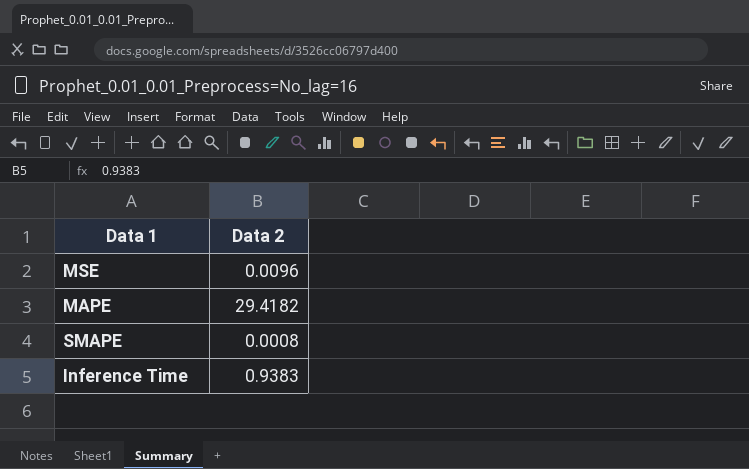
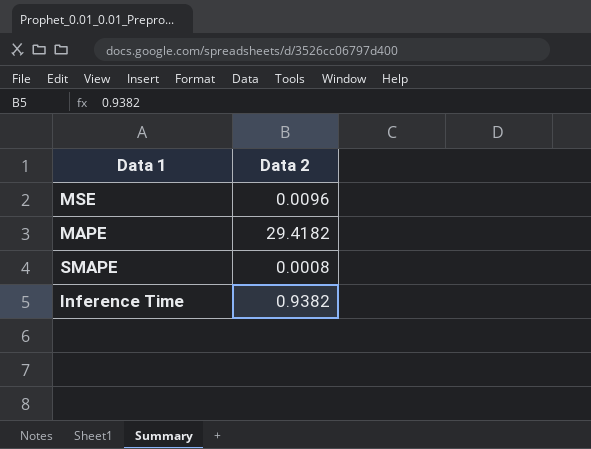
Inference Time | Data 2: 0.9383 -> 0.9382

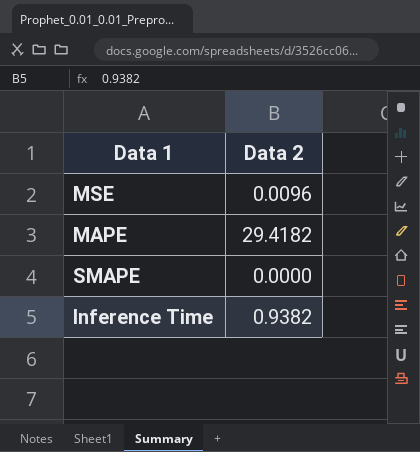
SMAPE | Data 2: 0.0008 -> 0.0000

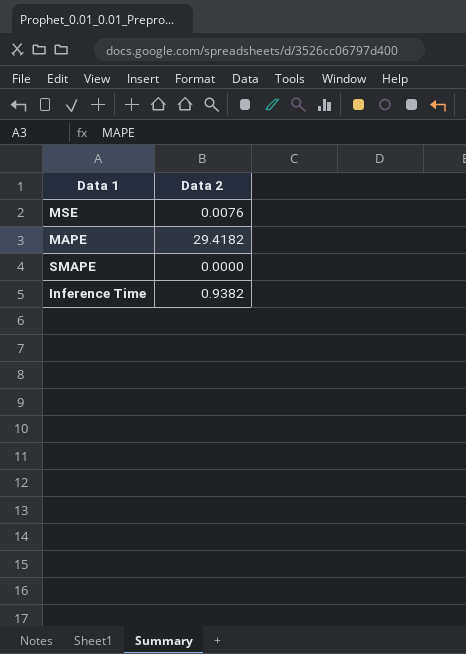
MSE | Data 2: 0.0096 -> 0.0076

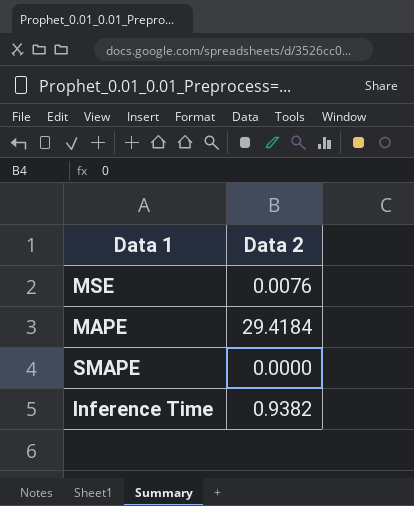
MAPE | Data 2: 29.4182 -> 29.4184

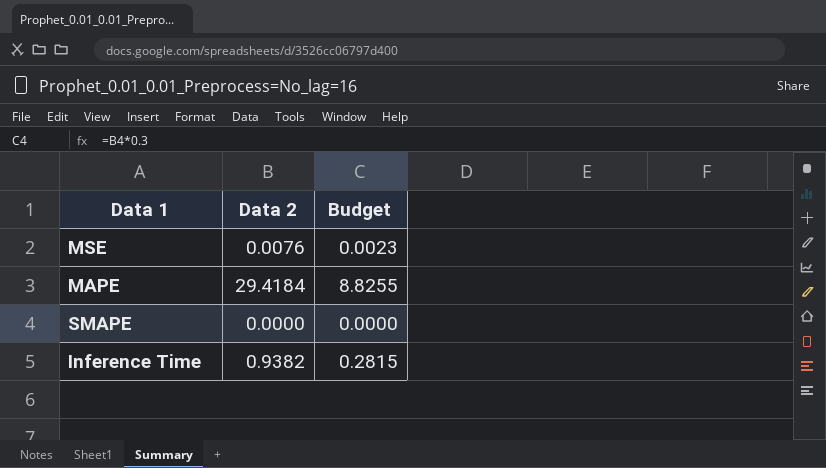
column Budget | formula: none -> [Data 2] * 0.3

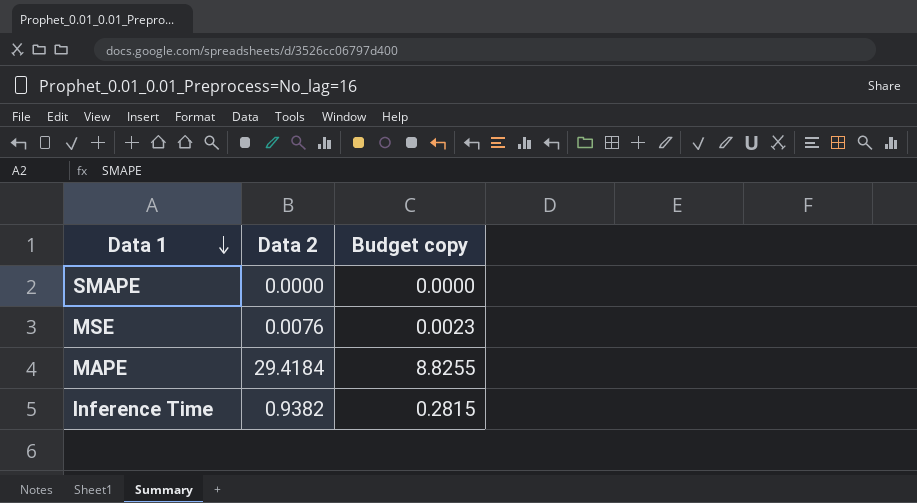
row order: none -> Data 1 descending
column name: Budget -> Budget copy

